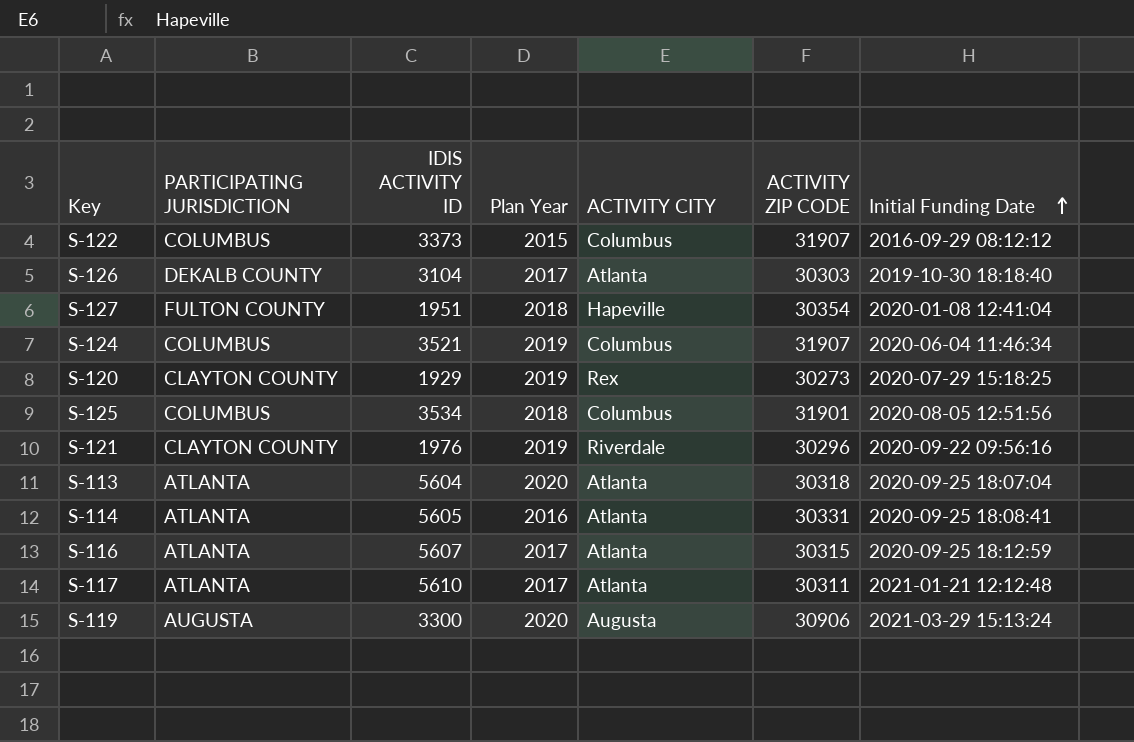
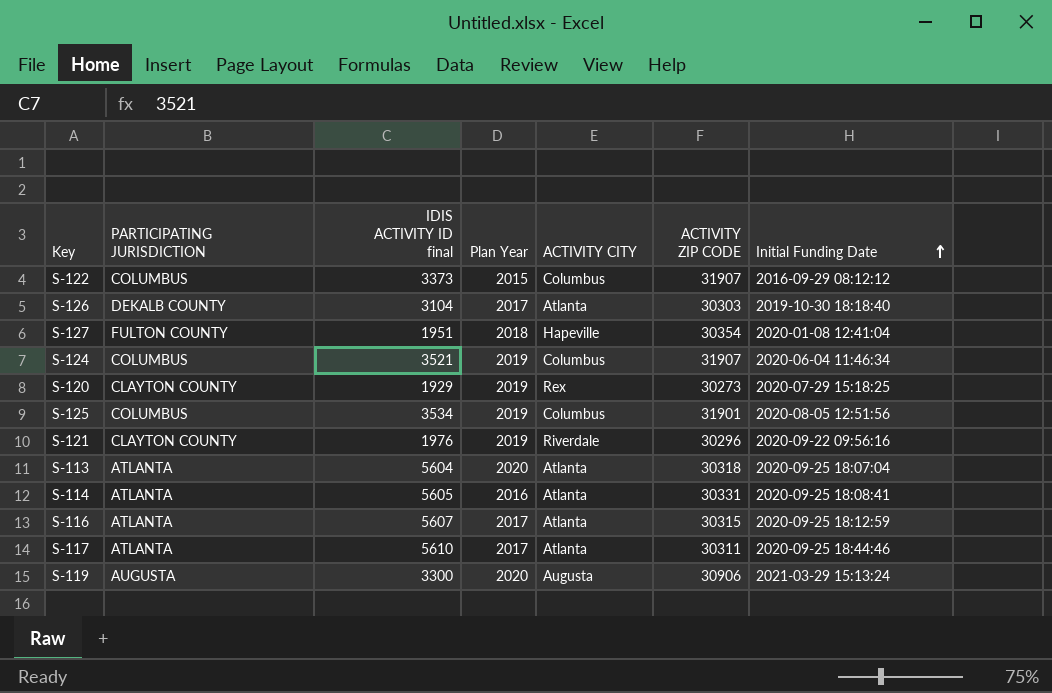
column name: IDIS ACTIVITY ID -> IDIS ACTIVITY ID final
S-125 | Plan Year: 2018 -> 2019
S-117 | Initial Funding Date: 2021-01-21 12:12:48 -> 2020-09-25 18:44:46

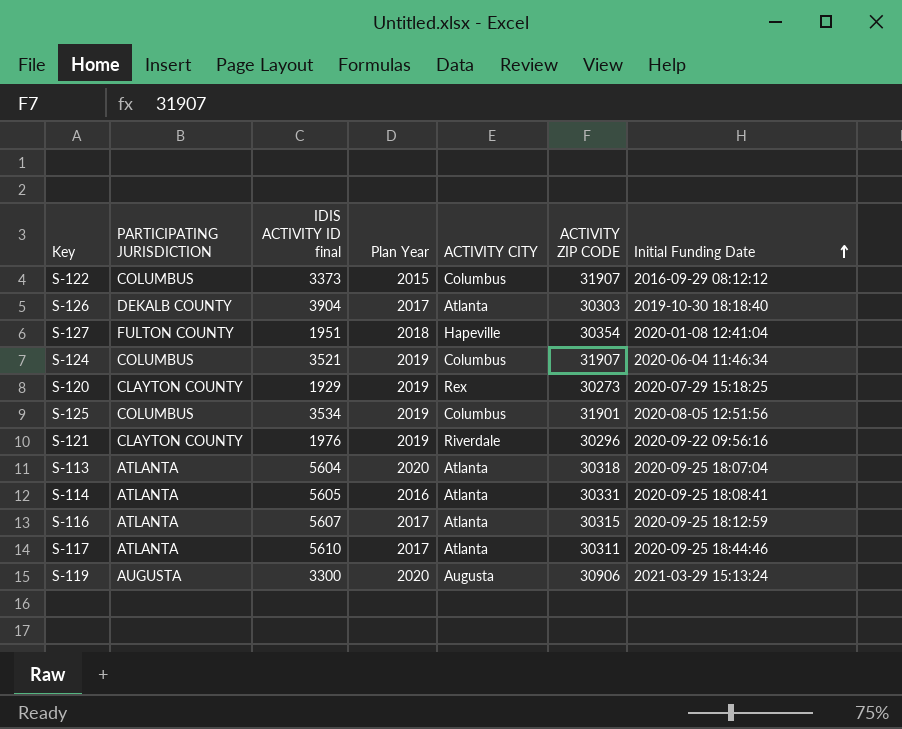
S-126 | IDIS ACTIVITY ID final: 3104 -> 3904

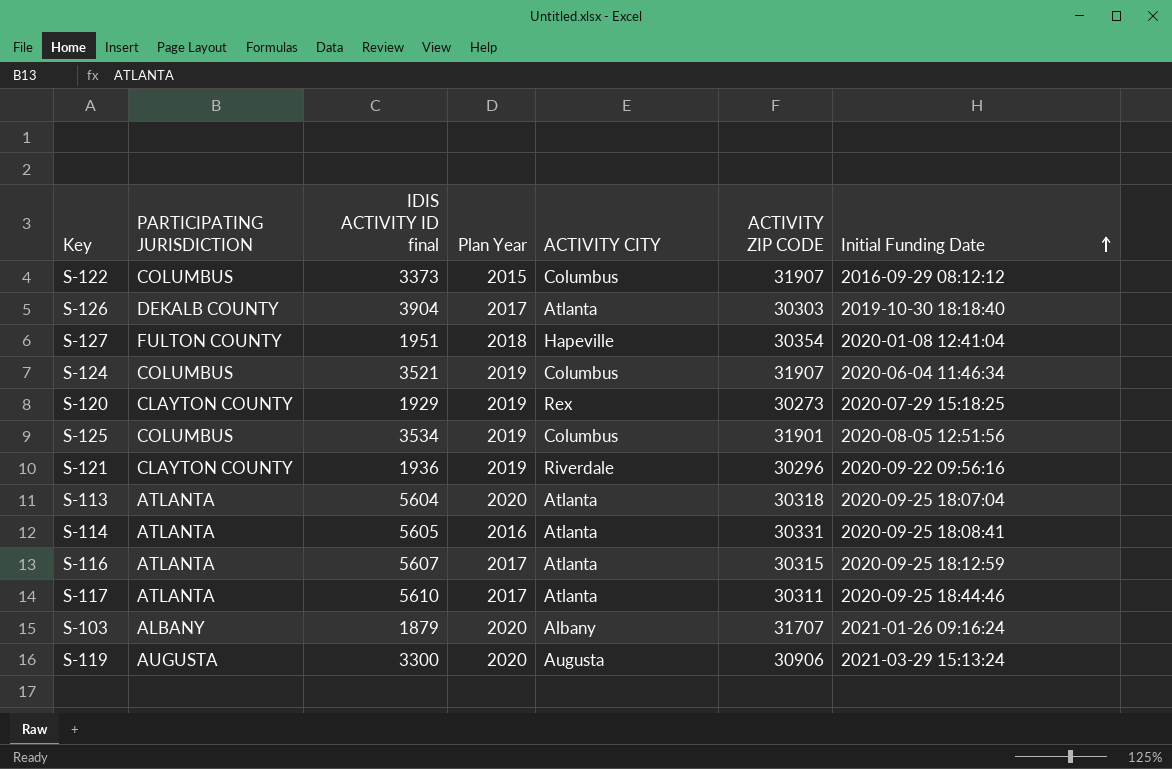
S-121 | IDIS ACTIVITY ID final: 1976 -> 1936
row S-103: none -> ALBANY | 1879 | 2020 | Albany | 31707 | 2021-01-26 09:16:24

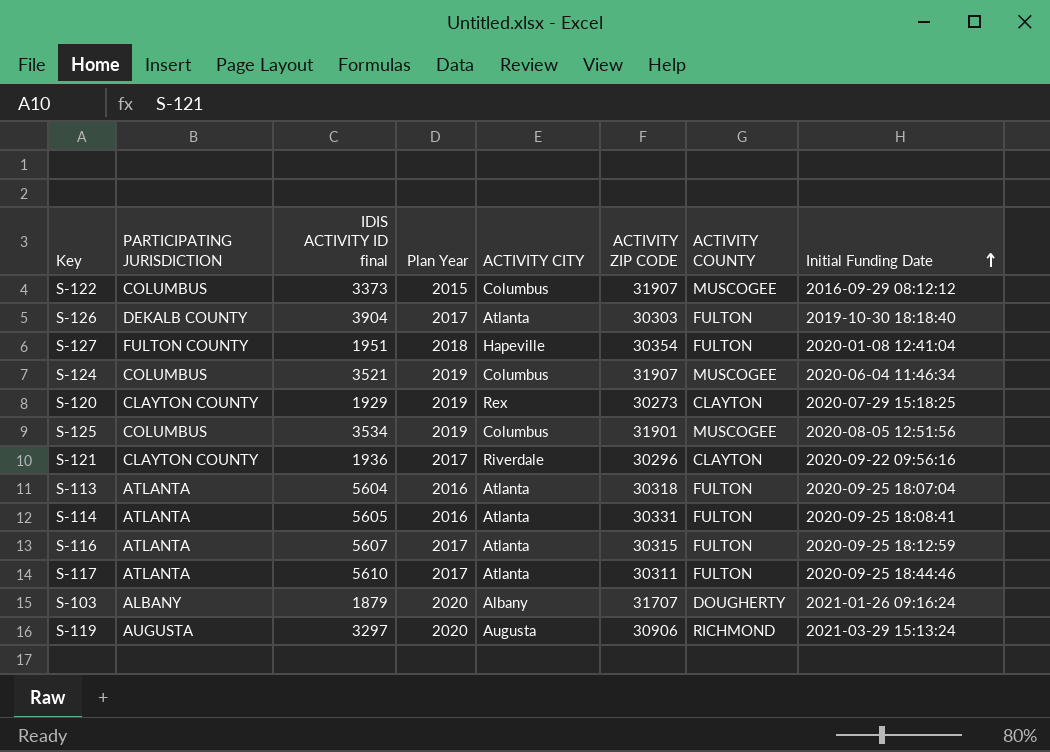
column ACTIVITY COUNTY | position: none -> 7
S-121 | Plan Year: 2019 -> 2017
S-113 | Plan Year: 2020 -> 2016
S-119 | IDIS ACTIVITY ID final: 3300 -> 3297

